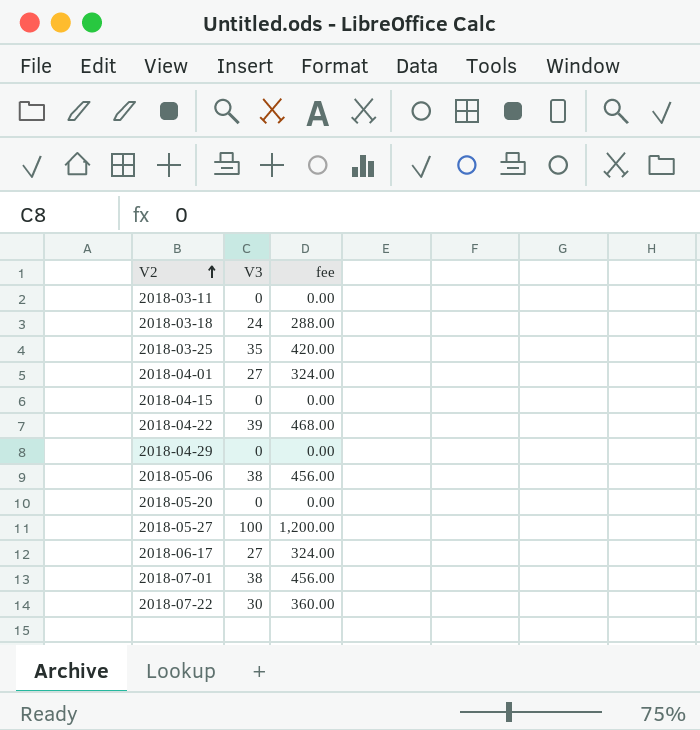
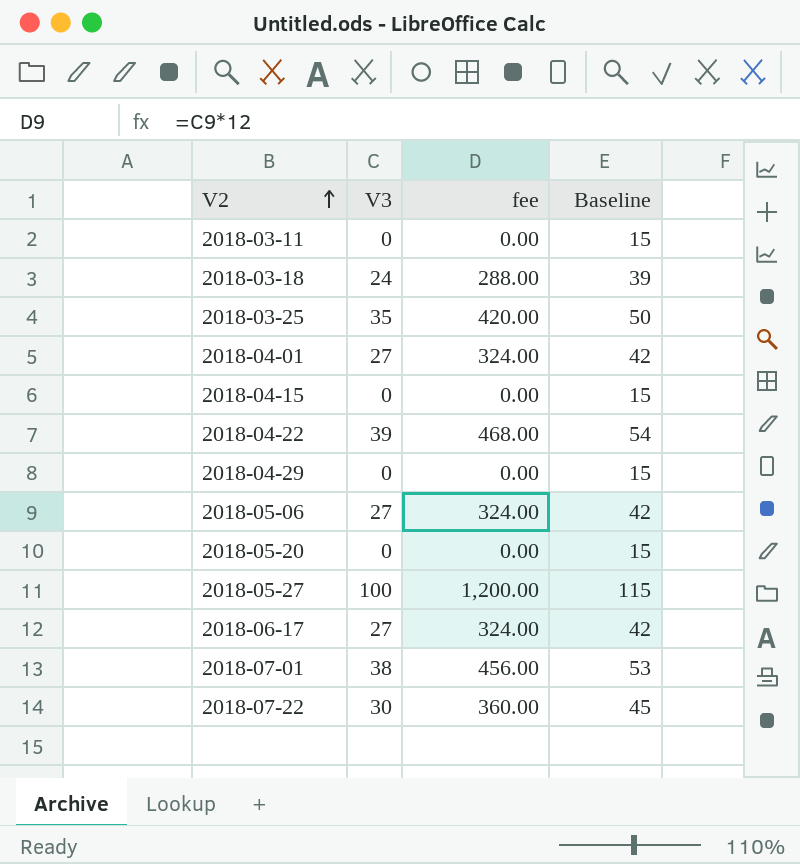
column Baseline | formula: none -> [V3] + 15
2018-05-06 | V3: 38 -> 27
2018-05-06 | fee: 456.00 -> 324.00

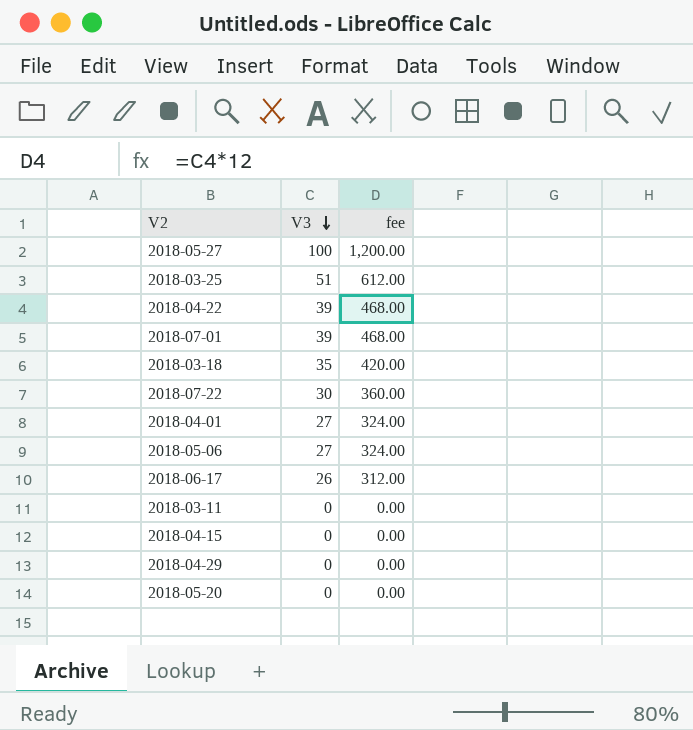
row order: V2 ascending -> V3 descending
column Baseline | formula: [V3] + 15 -> none
2018-03-25 | V3: 35 -> 51
2018-03-25 | fee: 420.00 -> 612.00
2018-07-01 | V3: 38 -> 39
2018-07-01 | fee: 456.00 -> 468.00
2018-03-18 | V3: 24 -> 35
2018-03-18 | fee: 288.00 -> 420.00
2018-06-17 | V3: 27 -> 26
2018-06-17 | fee: 324.00 -> 312.00

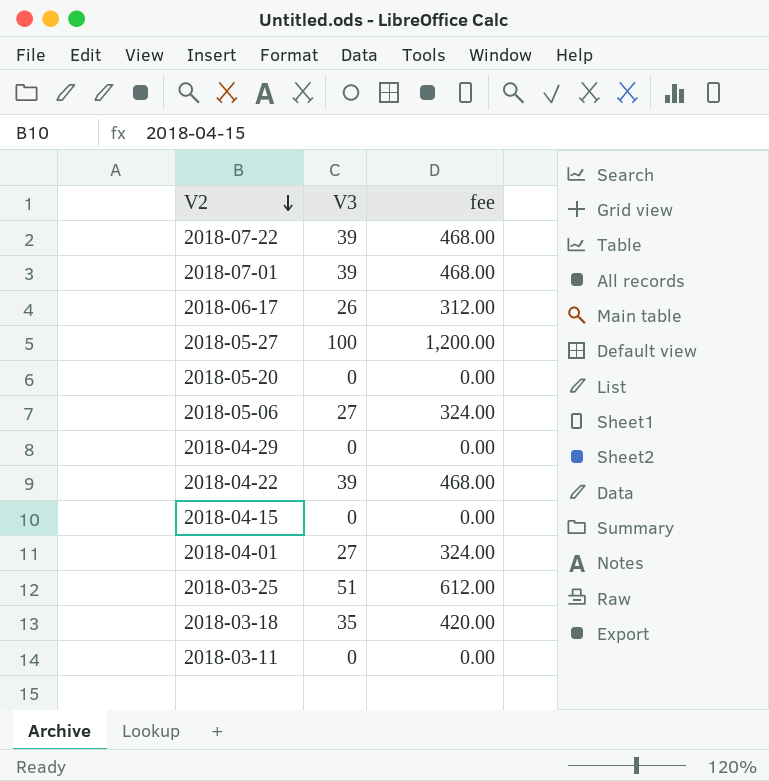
row order: V3 descending -> V2 descending
2018-07-22 | V3: 30 -> 39
2018-07-22 | fee: 360.00 -> 468.00

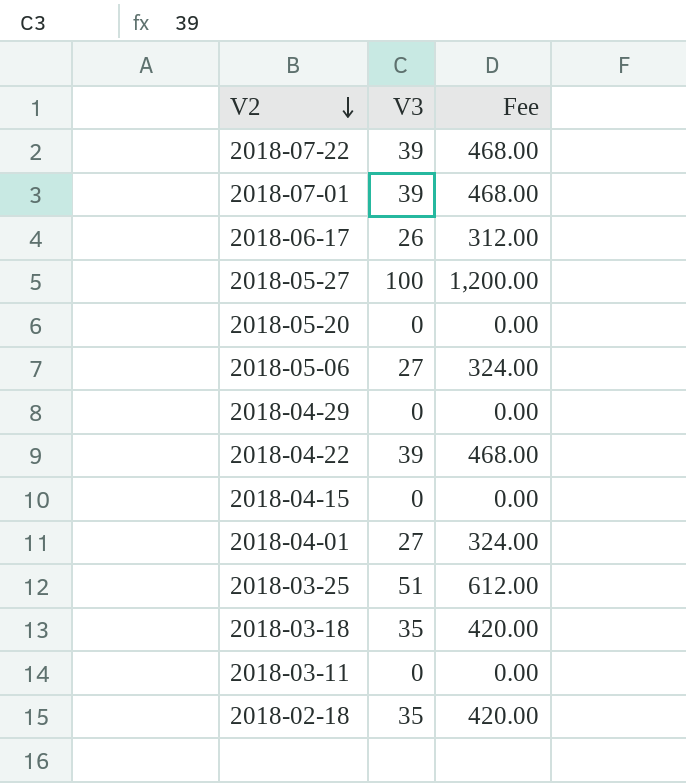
column name: fee -> Fee
row 2018-02-18: none -> 35 | 420.00

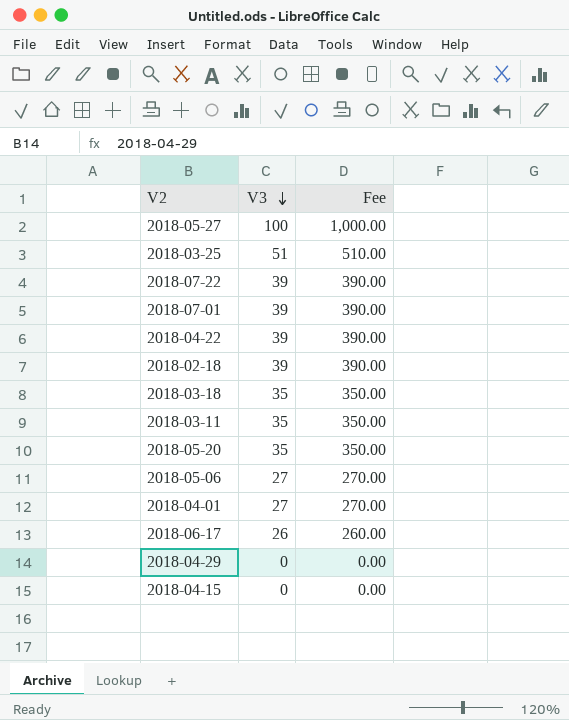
row order: V2 descending -> V3 descending
column Fee | formula: [V3] * 12 -> [V3] * 10
2018-02-18 | V3: 35 -> 39
2018-03-11 | V3: 0 -> 35
2018-05-20 | V3: 0 -> 35

